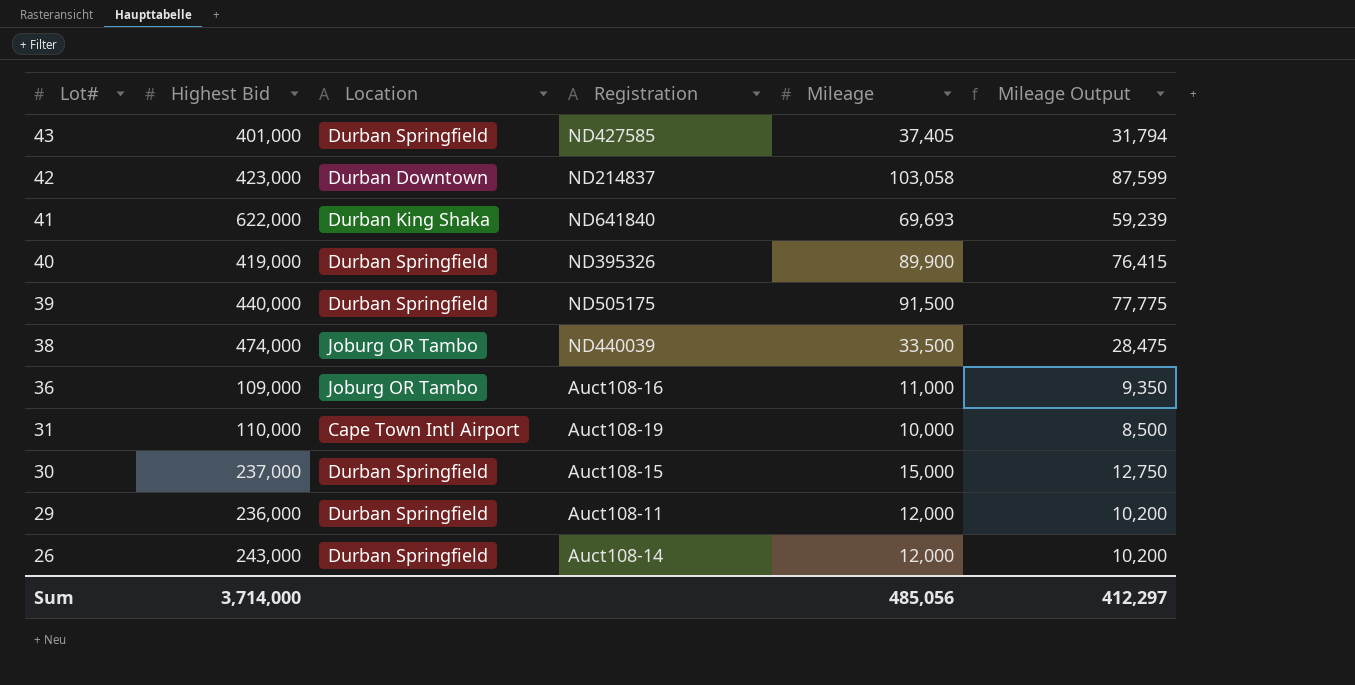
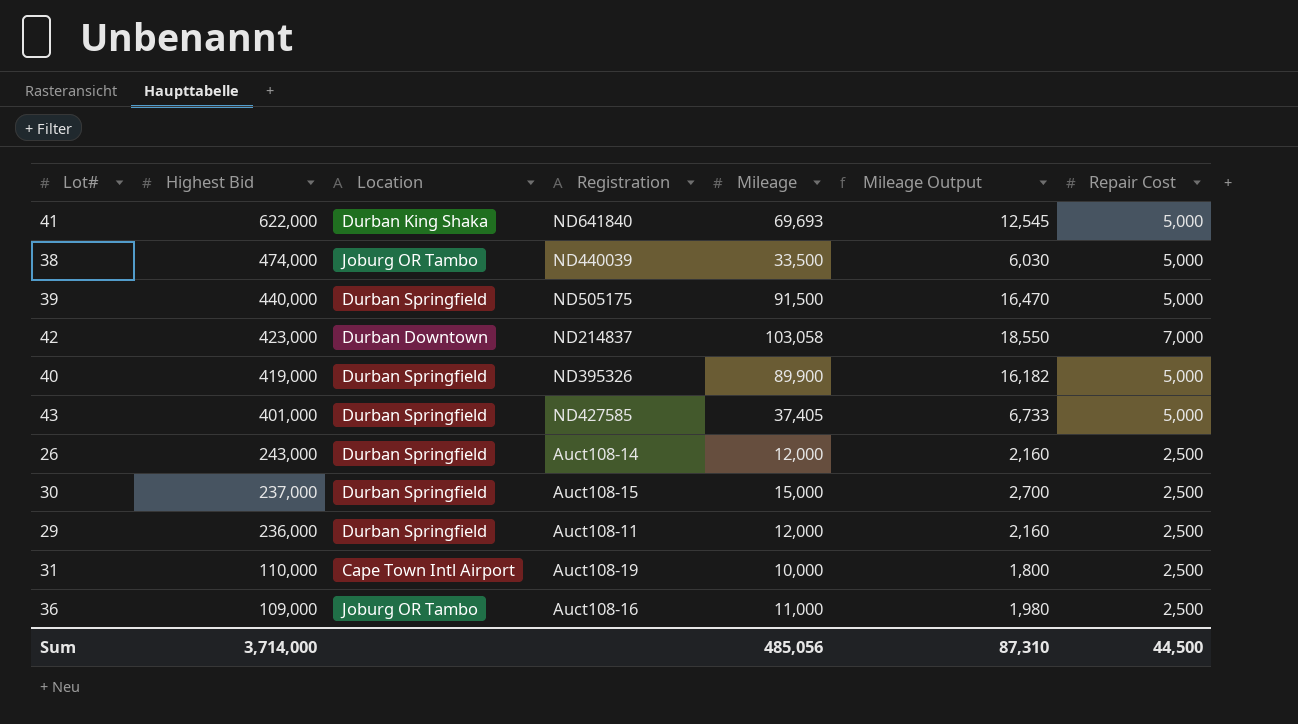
row order: Lot# descending -> Highest Bid descending
column Mileage Output | formula: [Mileage] * 0.85 -> [Mileage] * 0.18
column Repair Cost | position: none -> 7
Sum | Mileage Output: 412,297 -> 87,310

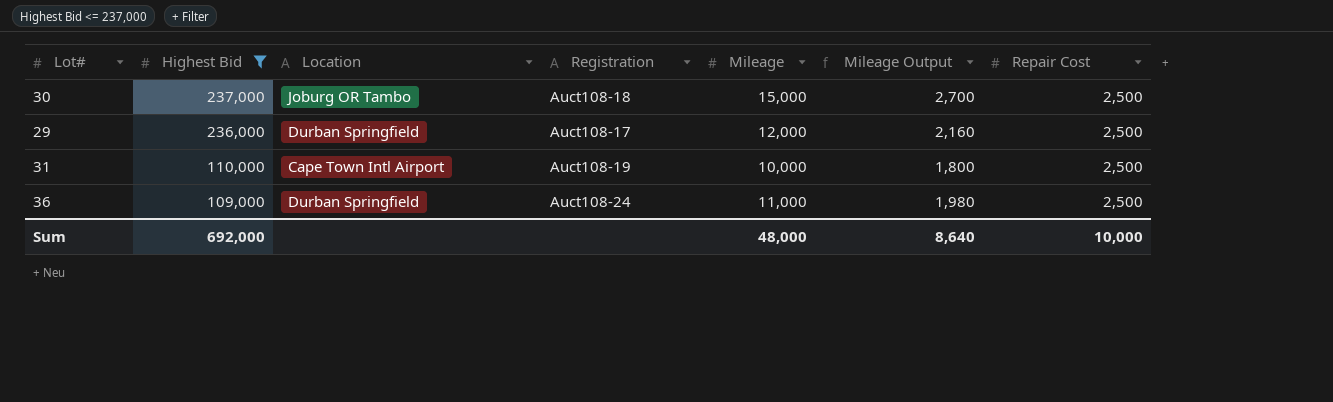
filter: none -> Highest Bid <= 237,000
30 | Location: Durban Springfield -> Joburg OR Tambo
30 | Registration: Auct108-15 -> Auct108-18
29 | Registration: Auct108-11 -> Auct108-17
36 | Location: Joburg OR Tambo -> Durban Springfield
36 | Registration: Auct108-16 -> Auct108-24
Sum | Highest Bid: 3,714,000 -> 692,000
Sum | Mileage: 485,056 -> 48,000
Sum | Mileage Output: 87,310 -> 8,640
Sum | Repair Cost: 44,500 -> 10,000

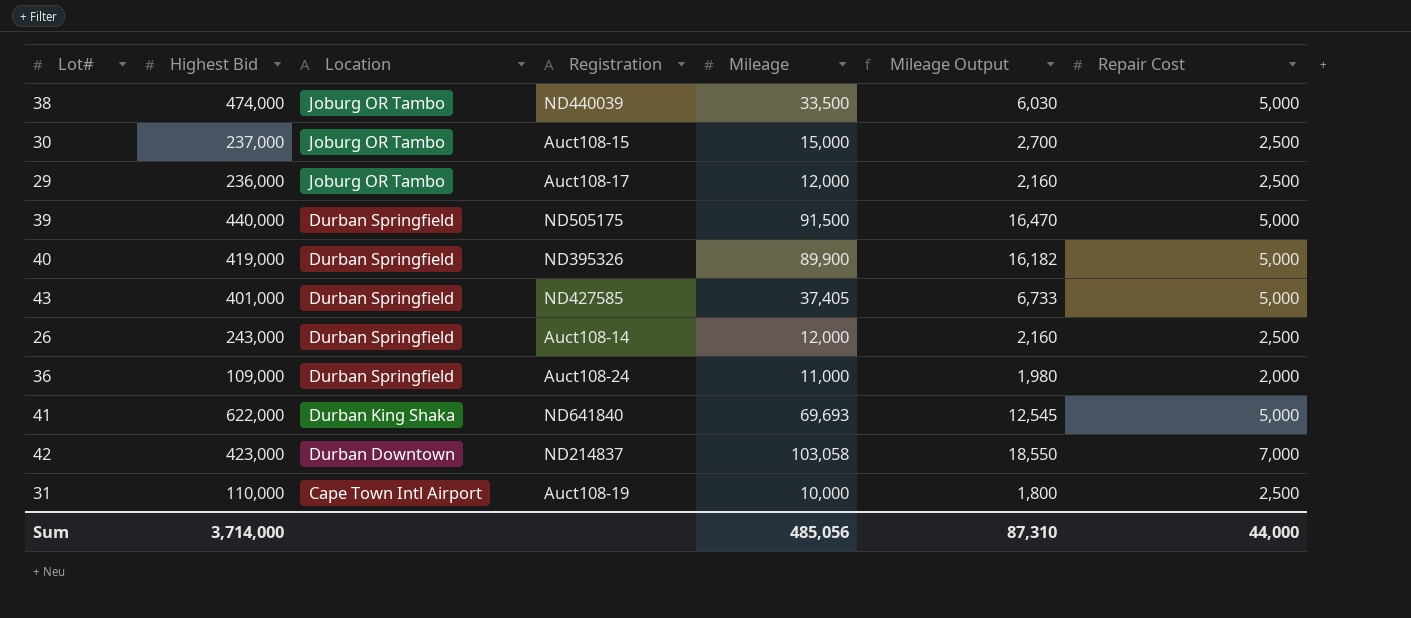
filter: Highest Bid <= 237,000 -> none
row order: Highest Bid descending -> Location descending
30 | Registration: Auct108-18 -> Auct108-15
29 | Location: Durban Springfield -> Joburg OR Tambo
36 | Repair Cost: 2,500 -> 2,000
Sum | Highest Bid: 692,000 -> 3,714,000
Sum | Mileage: 48,000 -> 485,056
Sum | Mileage Output: 8,640 -> 87,310
Sum | Repair Cost: 10,000 -> 44,000

